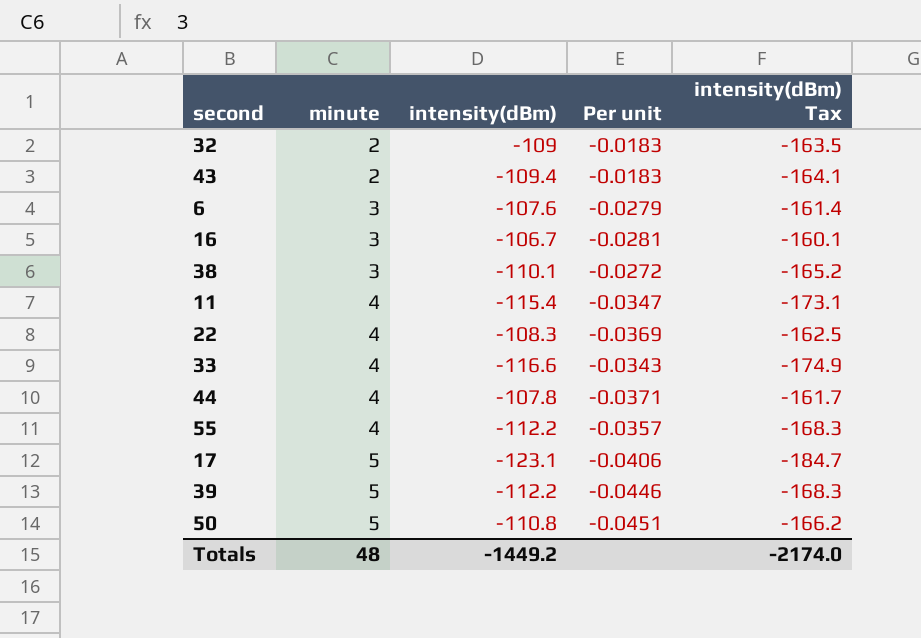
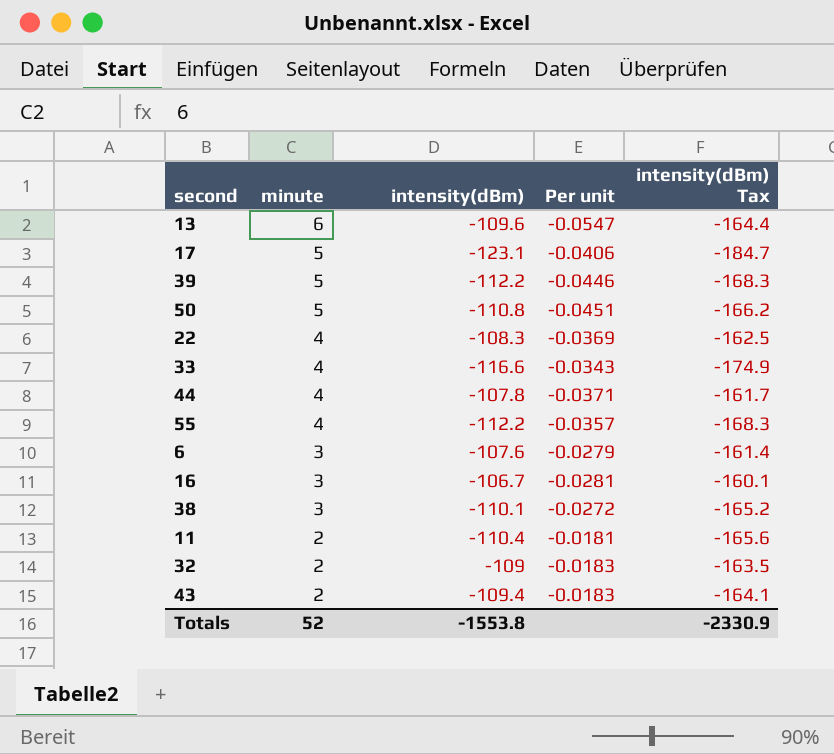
row order: minute ascending -> minute descending
row 13: none -> 6 | -109.6 | -0.0547 | -164.4
11 | minute: 4 -> 2
11 | intensity(dBm): -115.4 -> -110.4
11 | Per unit: -0.0347 -> -0.0181
11 | intensity(dBm) Tax: -173.1 -> -165.6
Totals | minute: 48 -> 52
Totals | intensity(dBm): -1449.2 -> -1553.8
Totals | intensity(dBm) Tax: -2174.0 -> -2330.9

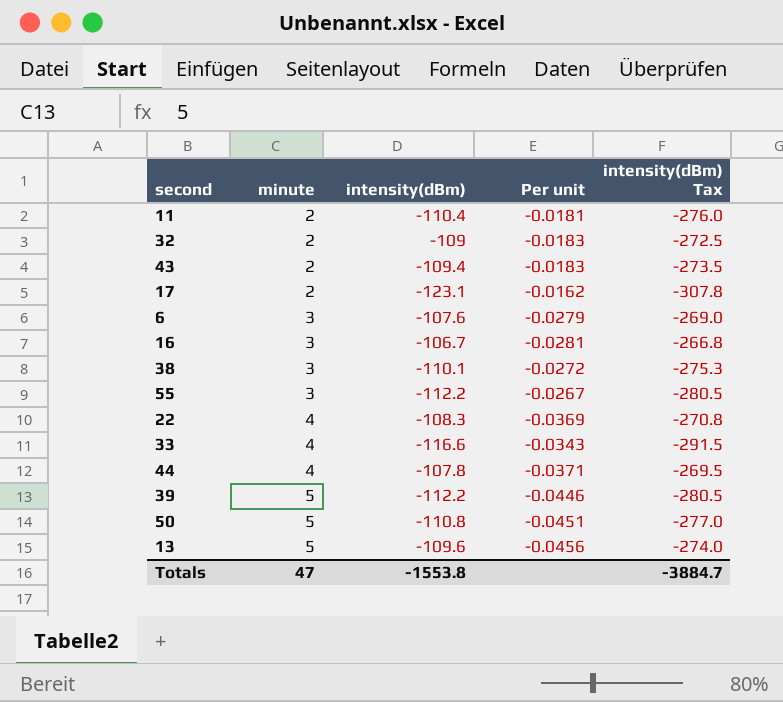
row order: minute descending -> minute ascending
column intensity(dBm) Tax | formula: [intensity(dBm)] * 1.5 -> [intensity(dBm)] * 2.5
17 | minute: 5 -> 2
17 | Per unit: -0.0406 -> -0.0162
55 | minute: 4 -> 3
55 | Per unit: -0.0357 -> -0.0267
13 | minute: 6 -> 5
13 | Per unit: -0.0547 -> -0.0456
Totals | minute: 52 -> 47
Totals | intensity(dBm) Tax: -2330.9 -> -3884.7

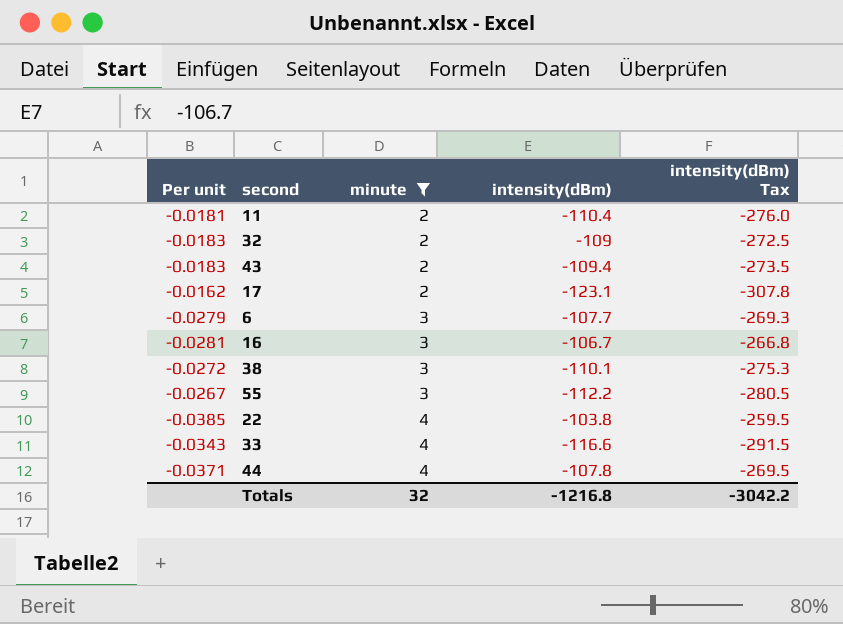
filter: none -> minute != 5
column Per unit | position: 4 -> 1
6 | intensity(dBm): -107.6 -> -107.7
6 | intensity(dBm) Tax: -269.0 -> -269.3
22 | Per unit: -0.0369 -> -0.0385
22 | intensity(dBm): -108.3 -> -103.8
22 | intensity(dBm) Tax: -270.8 -> -259.5
Totals | minute: 47 -> 32
Totals | intensity(dBm): -1553.8 -> -1216.8
Totals | intensity(dBm) Tax: -3884.7 -> -3042.2

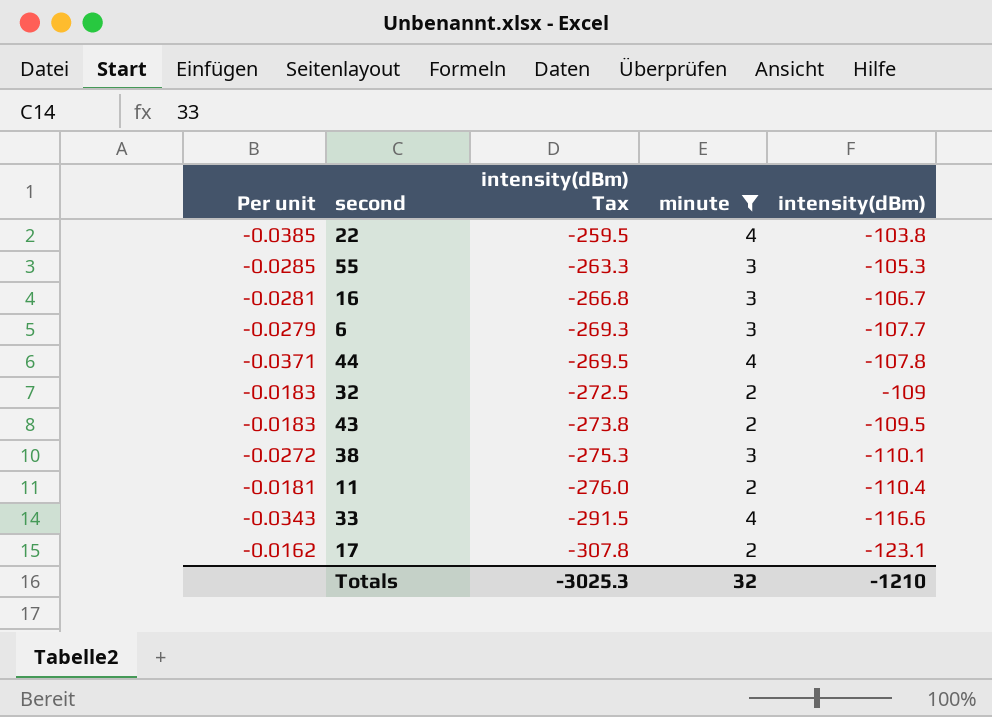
row order: minute ascending -> intensity(dBm) Tax descending
column intensity(dBm) Tax | position: 5 -> 3
55 | Per unit: -0.0267 -> -0.0285
55 | intensity(dBm) Tax: -280.5 -> -263.3
55 | intensity(dBm): -112.2 -> -105.3
43 | intensity(dBm) Tax: -273.5 -> -273.8
43 | intensity(dBm): -109.4 -> -109.5
Totals | intensity(dBm) Tax: -3042.2 -> -3025.3
Totals | intensity(dBm): -1216.8 -> -1210

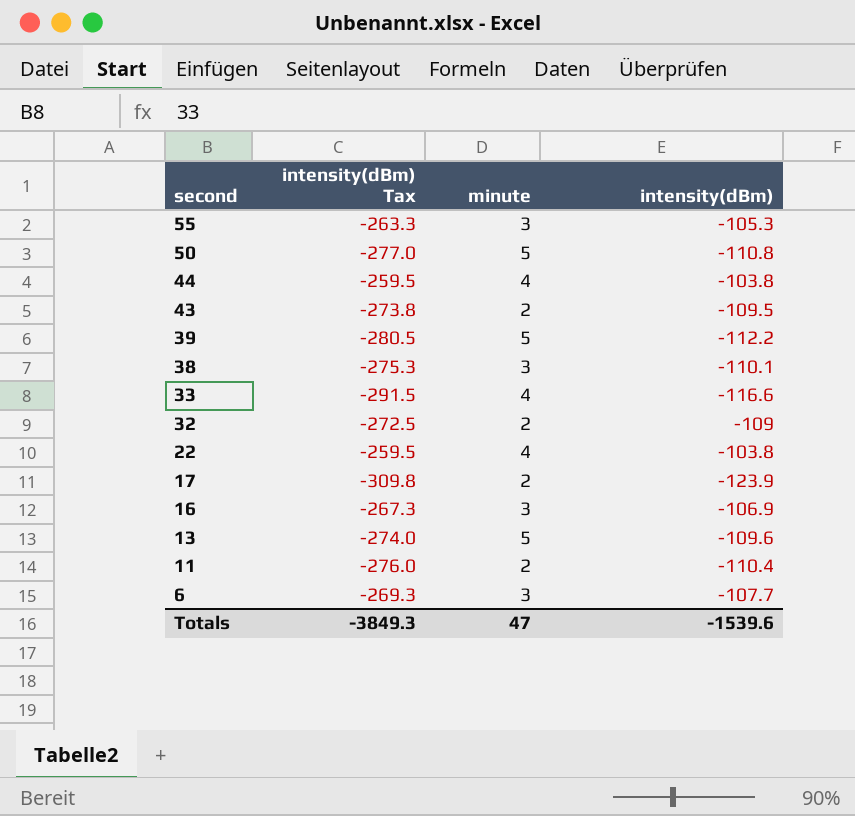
filter: minute != 5 -> none
row order: intensity(dBm) Tax descending -> second descending
column Per unit | formula: [minute] / [intensity(dBm)] -> none
44 | intensity(dBm) Tax: -269.5 -> -259.5
44 | intensity(dBm): -107.8 -> -103.8
17 | intensity(dBm) Tax: -307.8 -> -309.8
17 | intensity(dBm): -123.1 -> -123.9
16 | intensity(dBm) Tax: -266.8 -> -267.3
16 | intensity(dBm): -106.7 -> -106.9
Totals | intensity(dBm) Tax: -3025.3 -> -3849.3
Totals | minute: 32 -> 47
Totals | intensity(dBm): -1210 -> -1539.6

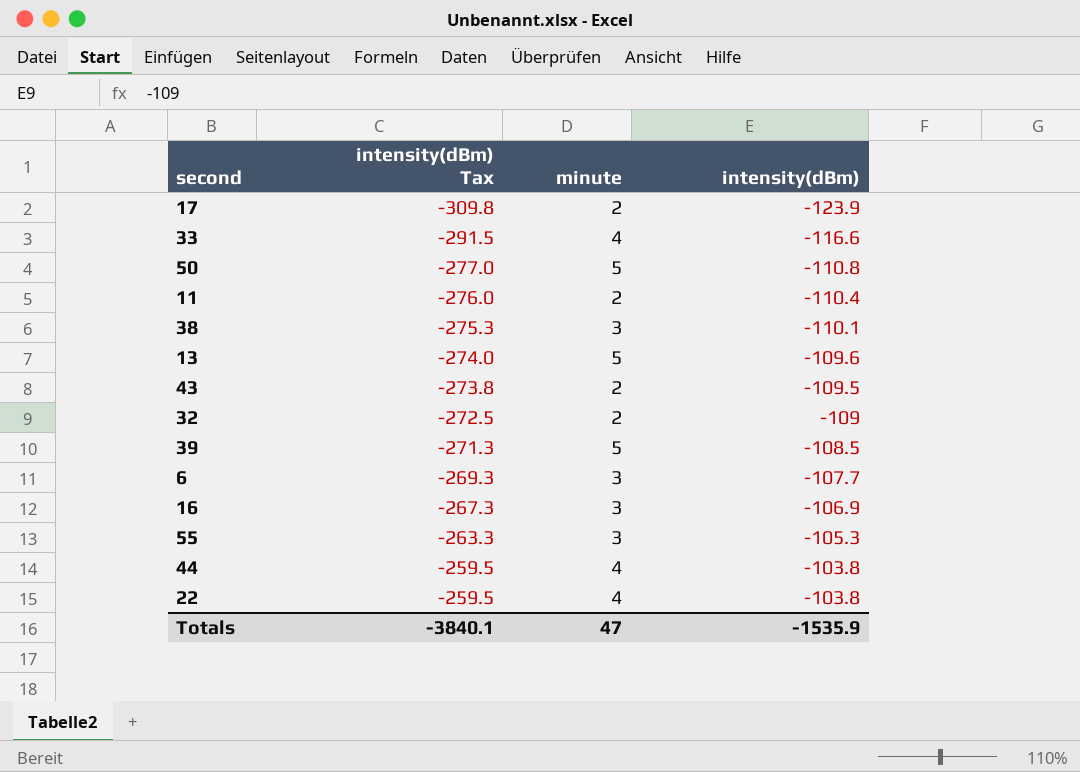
row order: second descending -> intensity(dBm) Tax ascending
39 | intensity(dBm) Tax: -280.5 -> -271.3
39 | intensity(dBm): -112.2 -> -108.5
Totals | intensity(dBm) Tax: -3849.3 -> -3840.1
Totals | intensity(dBm): -1539.6 -> -1535.9

